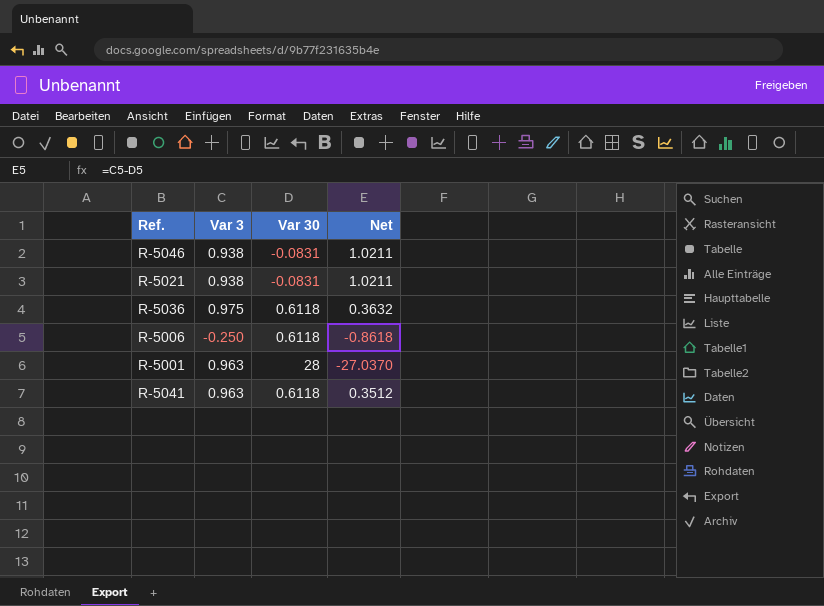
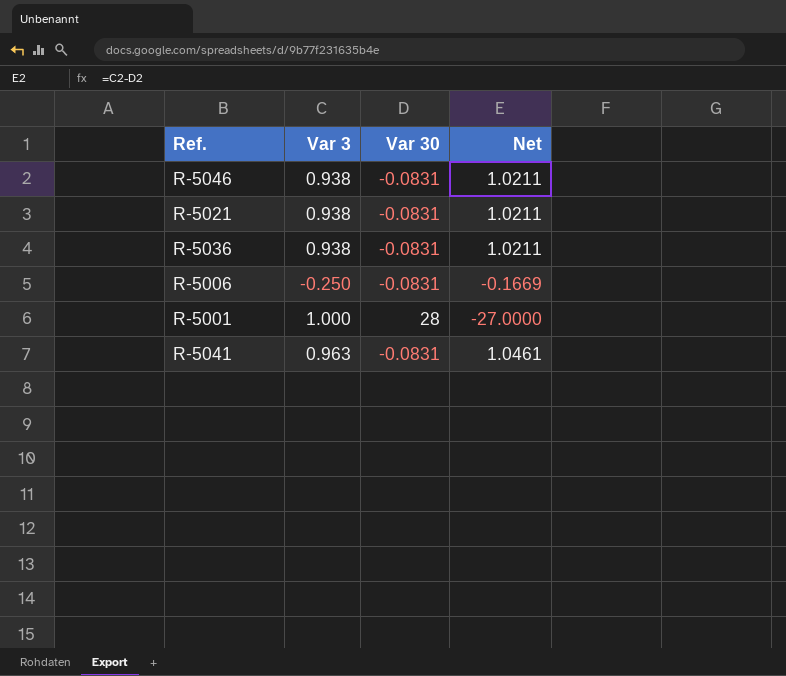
R-5036 | Var 3: 0.975 -> 0.938
R-5036 | Var 30: 0.6118 -> -0.0831
R-5036 | Net: 0.3632 -> 1.0211
R-5006 | Var 30: 0.6118 -> -0.0831
R-5006 | Net: -0.8618 -> -0.1669
R-5001 | Var 3: 0.963 -> 1.000
R-5001 | Net: -27.0370 -> -27.0000
R-5041 | Var 30: 0.6118 -> -0.0831
R-5041 | Net: 0.3512 -> 1.0461

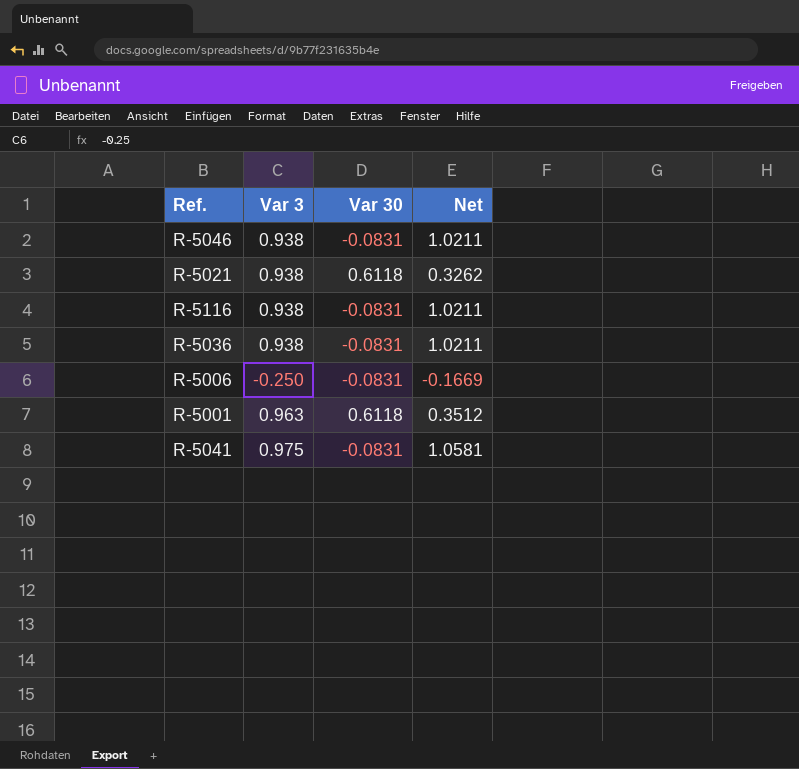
R-5021 | Var 30: -0.0831 -> 0.6118
R-5021 | Net: 1.0211 -> 0.3262
row R-5116: none -> 0.938 | -0.0831 | 1.0211
R-5001 | Var 3: 1.000 -> 0.963
R-5001 | Var 30: 28 -> 0.6118
R-5001 | Net: -27.0000 -> 0.3512
R-5041 | Var 3: 0.963 -> 0.975
R-5041 | Net: 1.0461 -> 1.0581

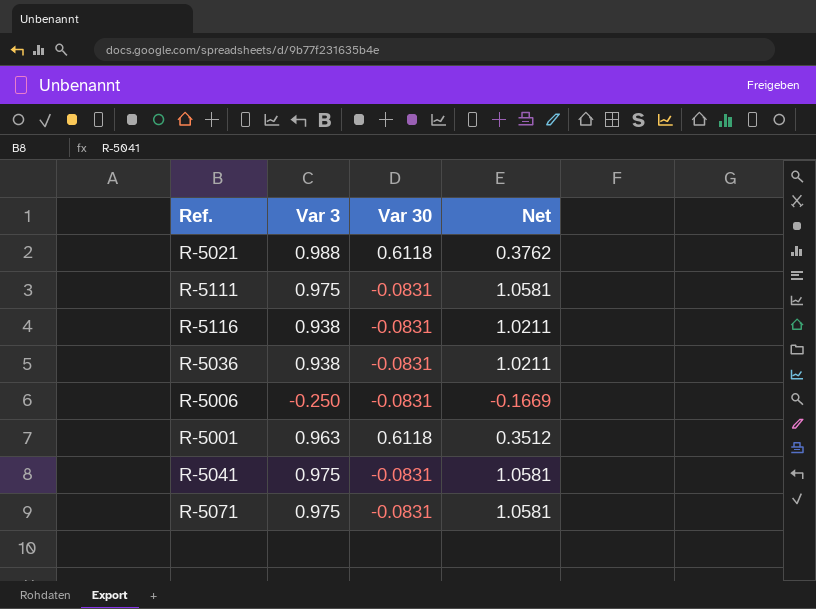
row R-5046: 0.938 | -0.0831 | 1.0211 -> none
R-5021 | Var 3: 0.938 -> 0.988
R-5021 | Net: 0.3262 -> 0.3762
row R-5111: none -> 0.975 | -0.0831 | 1.0581
row R-5071: none -> 0.975 | -0.0831 | 1.0581

